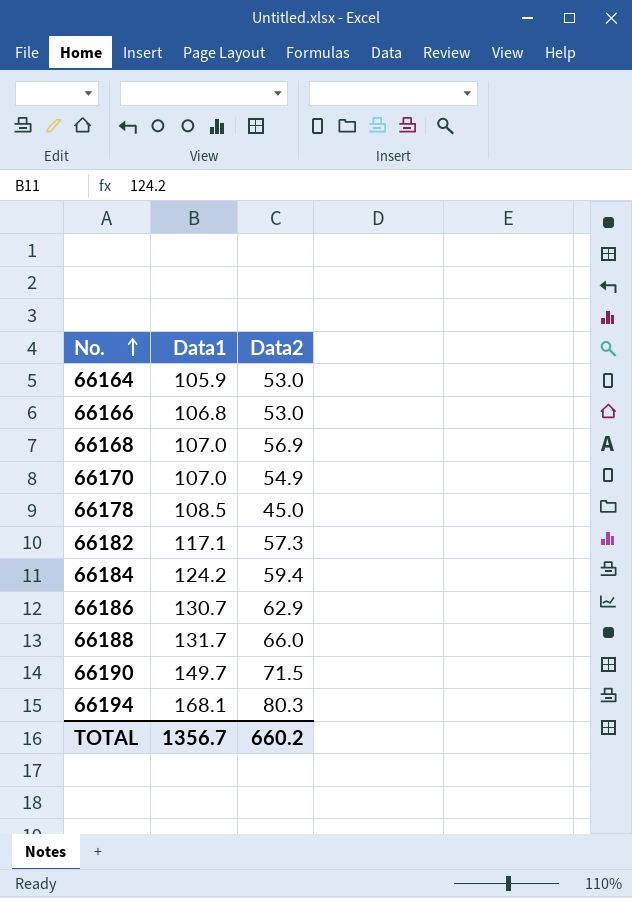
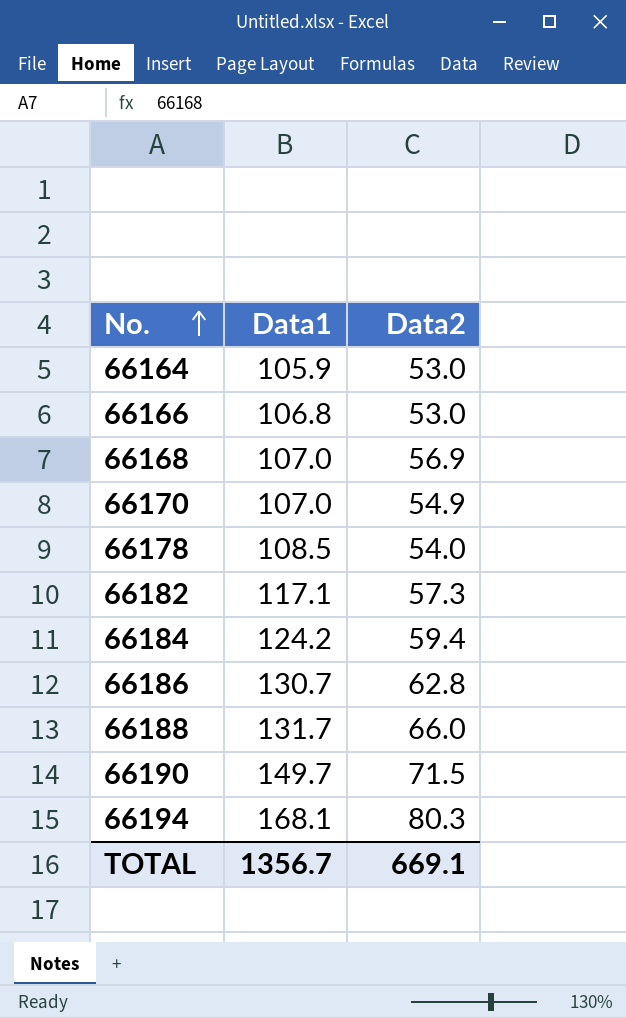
66178 | Data2: 45.0 -> 54.0
66186 | Data2: 62.9 -> 62.8
TOTAL | Data2: 660.2 -> 669.1

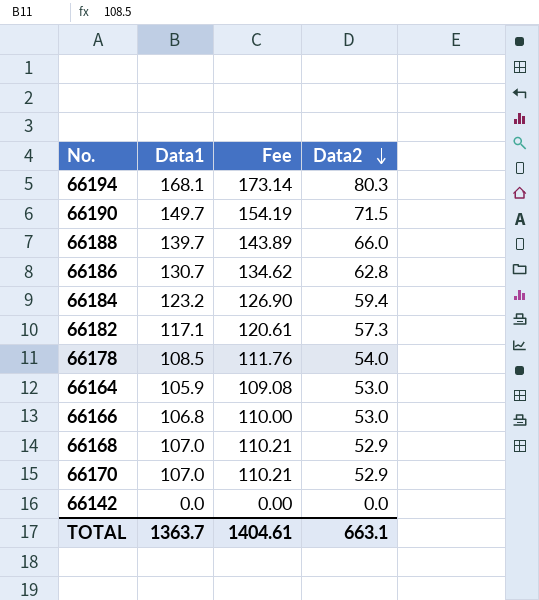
row order: No. ascending -> Data2 descending
column Fee | formula: none -> [Data1] * 1.03
66188 | Data1: 131.7 -> 139.7
66184 | Data1: 124.2 -> 123.2
66168 | Data2: 56.9 -> 52.9
66170 | Data2: 54.9 -> 52.9
row 66142: none -> 0.0 | 0.00 | 0.0
TOTAL | Data1: 1356.7 -> 1363.7
TOTAL | Data2: 669.1 -> 663.1

